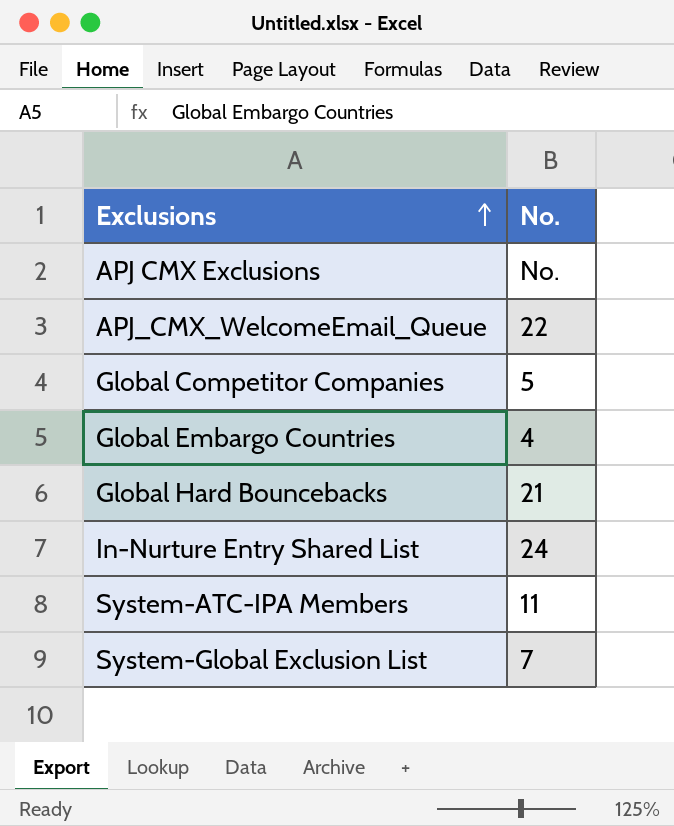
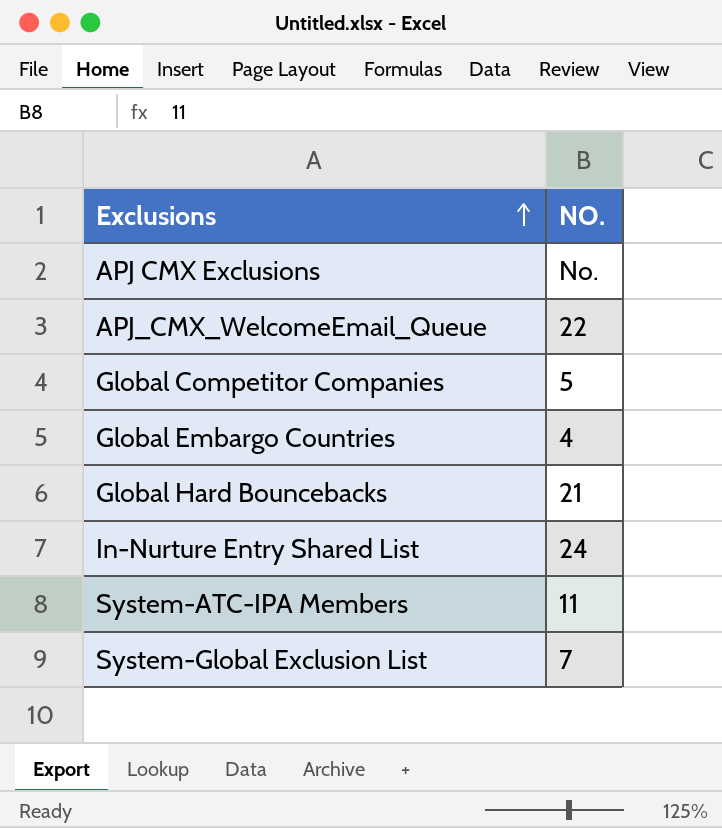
column name: No. -> NO.

